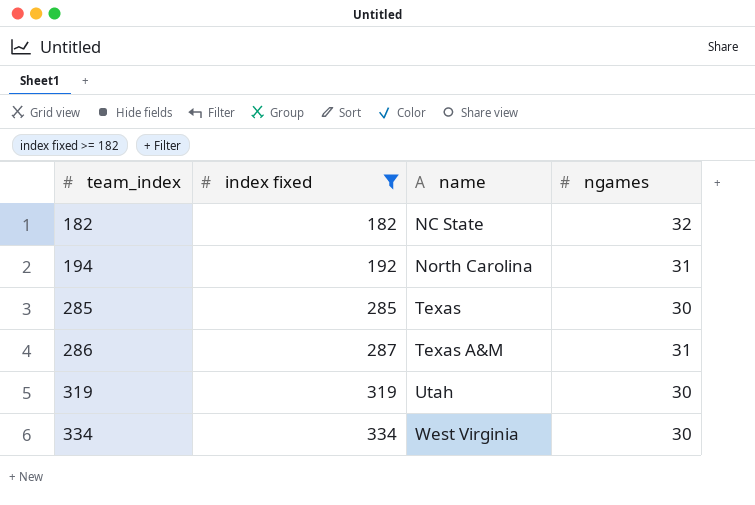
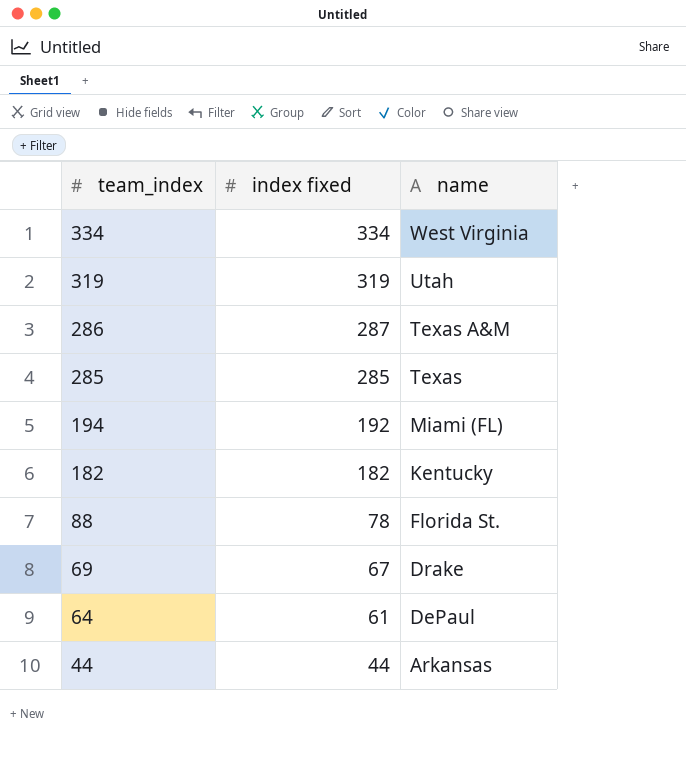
filter: index fixed >= 182 -> none
row order: team_index ascending -> team_index descending
column ngames | position: 4 -> none
194 | name: North Carolina -> Miami (FL)
182 | name: NC State -> Kentucky

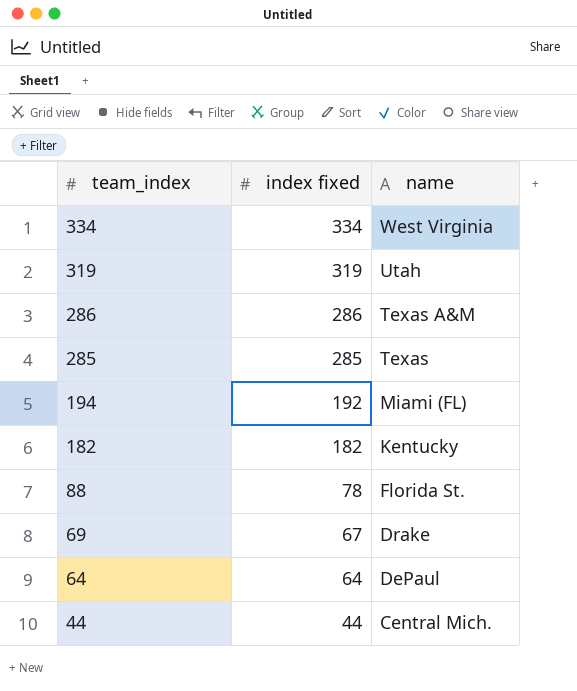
286 | index fixed: 287 -> 286
64 | index fixed: 61 -> 64
44 | name: Arkansas -> Central Mich.

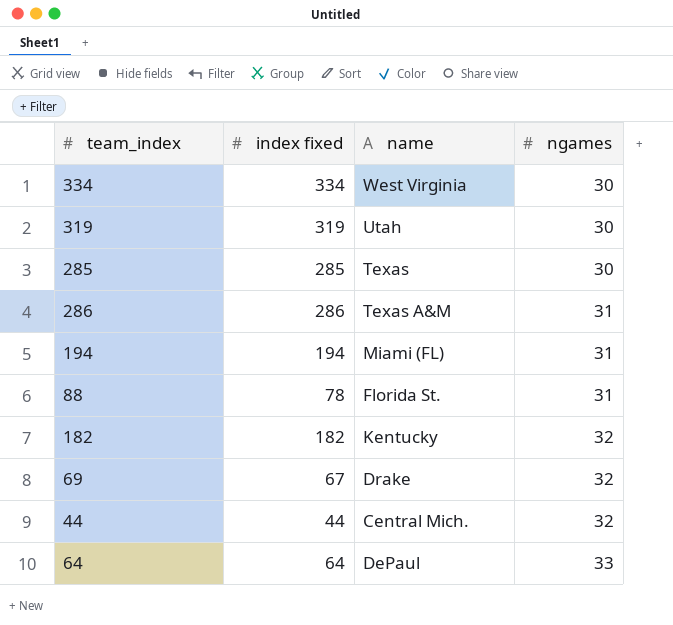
row order: team_index descending -> ngames ascending
column ngames | position: none -> 4
194 | index fixed: 192 -> 194

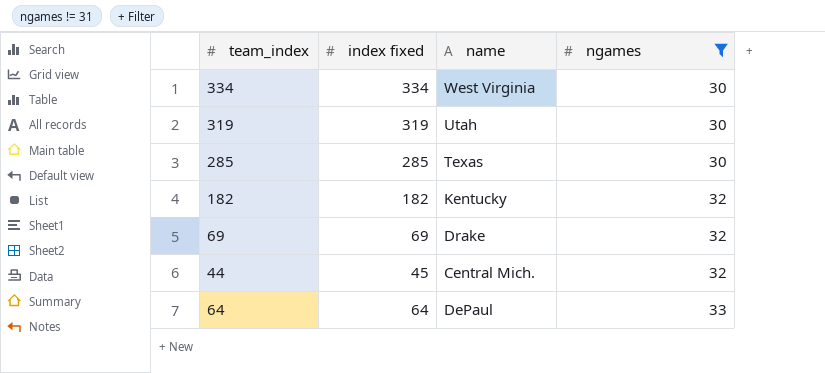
filter: none -> ngames != 31
69 | index fixed: 67 -> 69
44 | index fixed: 44 -> 45

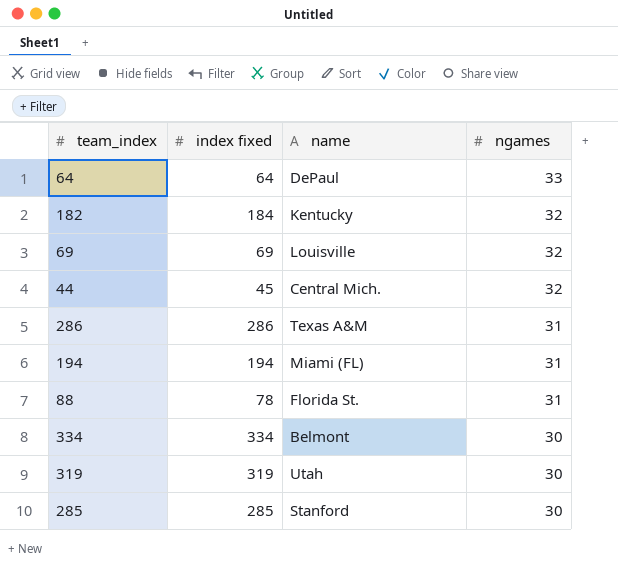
filter: ngames != 31 -> none
row order: ngames ascending -> ngames descending
182 | index fixed: 182 -> 184
69 | name: Drake -> Louisville
334 | name: West Virginia -> Belmont
285 | name: Texas -> Stanford

